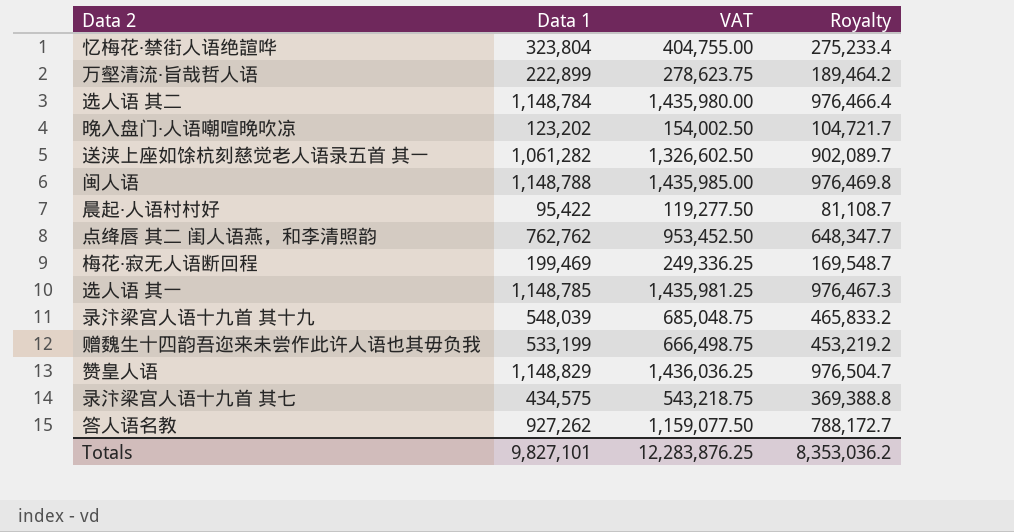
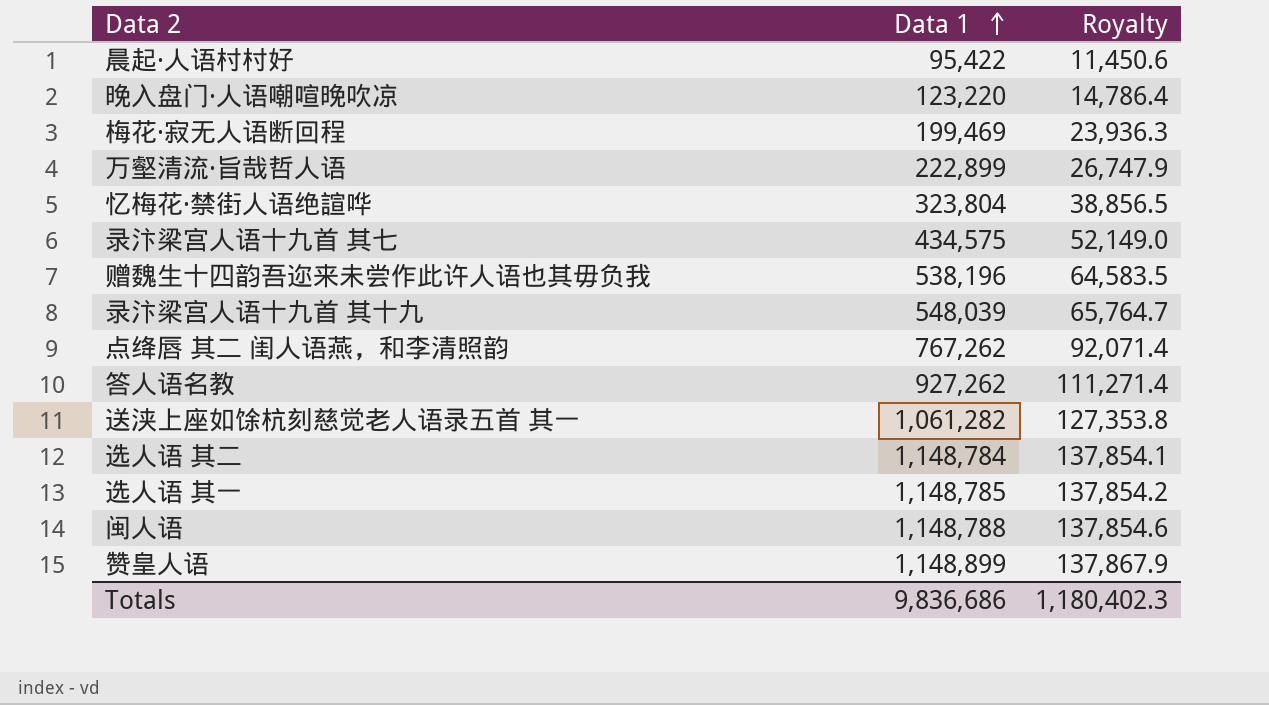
row order: none -> Data 1 ascending
column VAT | formula: [Data 1] * 1.25 -> none
column Royalty | formula: [Data 1] * 0.85 -> [Data 1] * 0.12
晚入盘门·人语嘲喧晚吹凉 | Data 1: 123,202 -> 123,220
赠魏生十四韵吾迩来未尝作此许人语也其毋负我 | Data 1: 533,199 -> 538,196
点绛唇 其二 闺人语燕，和李清照韵 | Data 1: 762,762 -> 767,262
赞皇人语 | Data 1: 1,148,829 -> 1,148,899
Totals | Data 1: 9,827,101 -> 9,836,686
Totals | Royalty: 8,353,036.2 -> 1,180,402.3

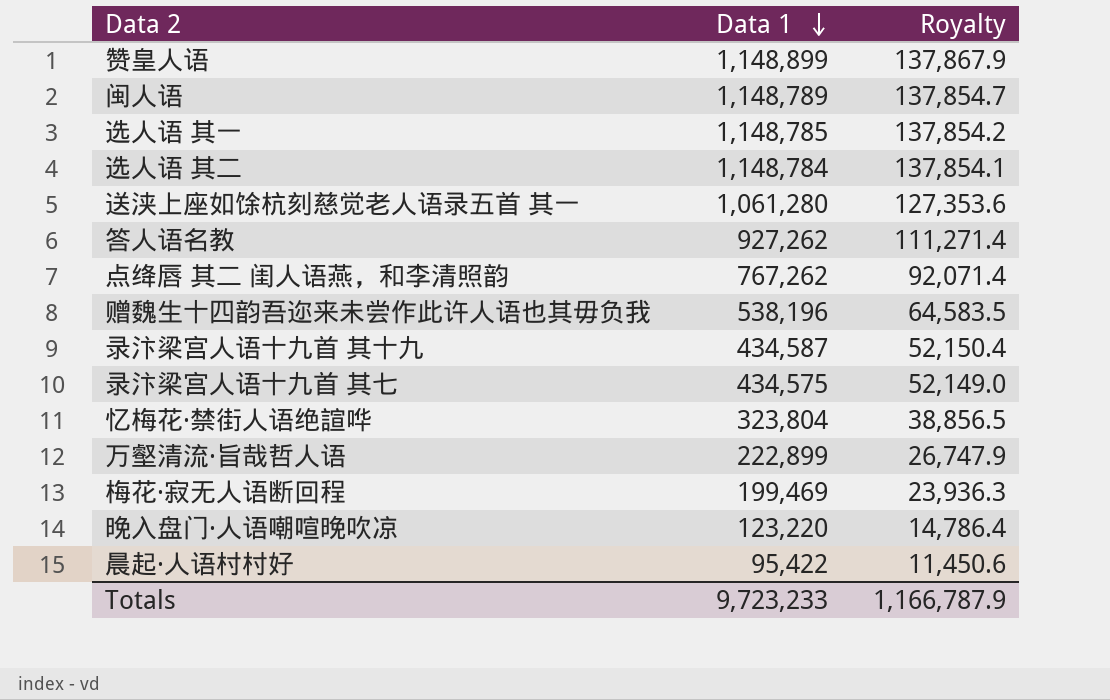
row order: Data 1 ascending -> Data 1 descending
闽人语 | Data 1: 1,148,788 -> 1,148,789
闽人语 | Royalty: 137,854.6 -> 137,854.7
送浃上座如馀杭刻慈觉老人语录五首 其一 | Data 1: 1,061,282 -> 1,061,280
送浃上座如馀杭刻慈觉老人语录五首 其一 | Royalty: 127,353.8 -> 127,353.6
录汴梁宫人语十九首 其十九 | Data 1: 548,039 -> 434,587
录汴梁宫人语十九首 其十九 | Royalty: 65,764.7 -> 52,150.4
Totals | Data 1: 9,836,686 -> 9,723,233
Totals | Royalty: 1,180,402.3 -> 1,166,787.9

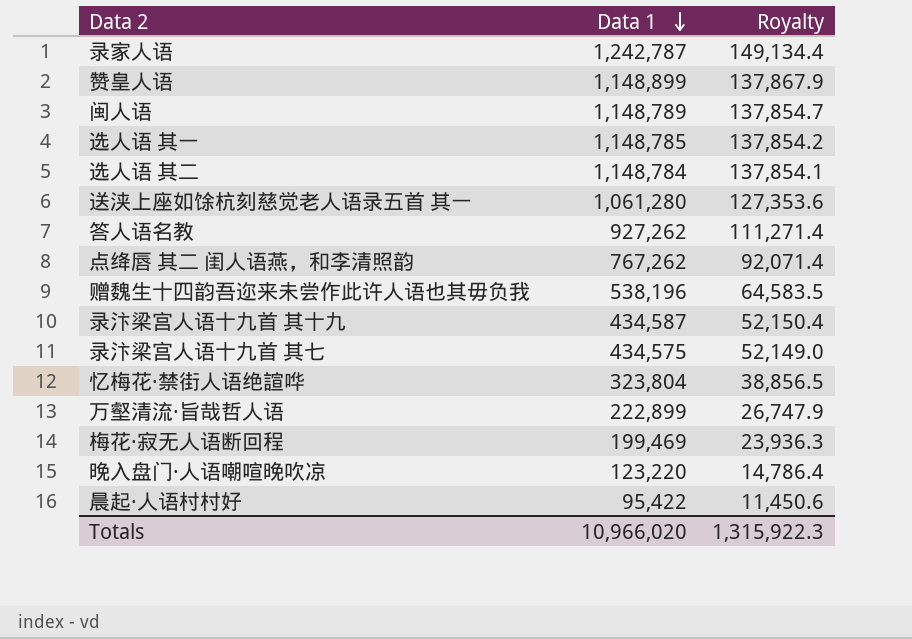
row 录家人语: none -> 1,242,787 | 149,134.4
Totals | Data 1: 9,723,233 -> 10,966,020
Totals | Royalty: 1,166,787.9 -> 1,315,922.3

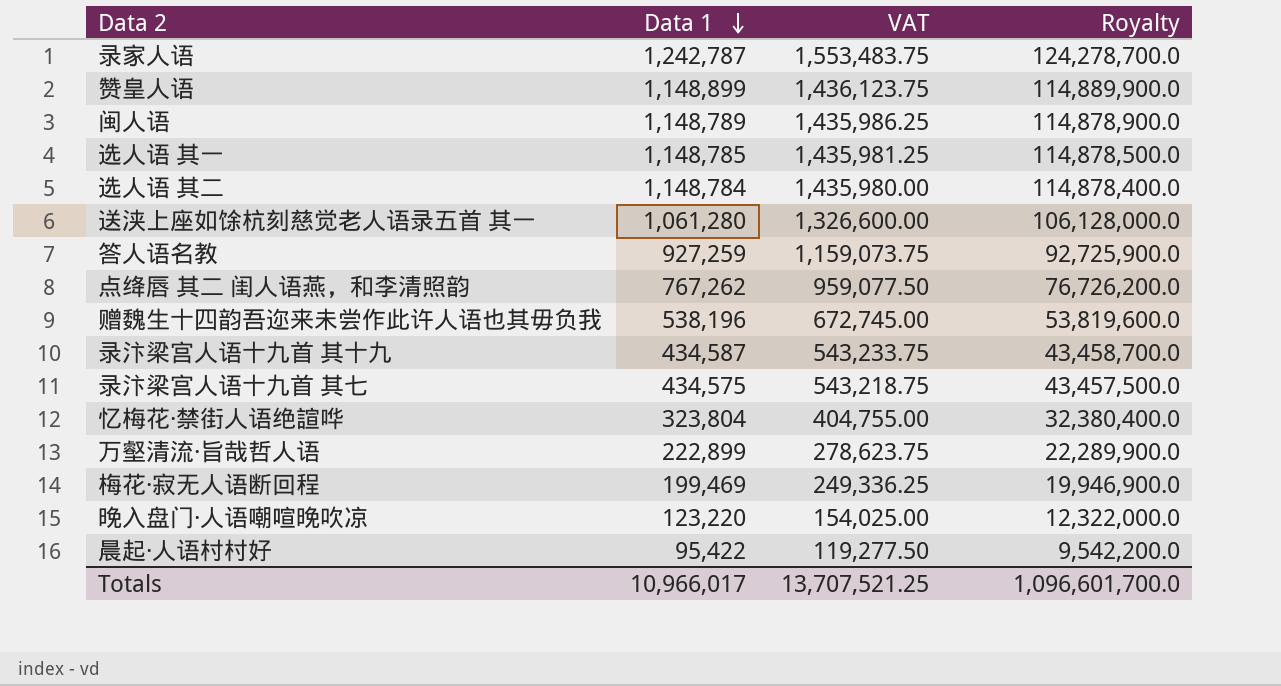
column VAT | formula: none -> [Data 1] * 1.25
column Royalty | formula: [Data 1] * 0.12 -> [Data 1] * 100
答人语名教 | Data 1: 927,262 -> 927,259
Totals | Data 1: 10,966,020 -> 10,966,017
Totals | Royalty: 1,315,922.3 -> 1,096,601,700.0

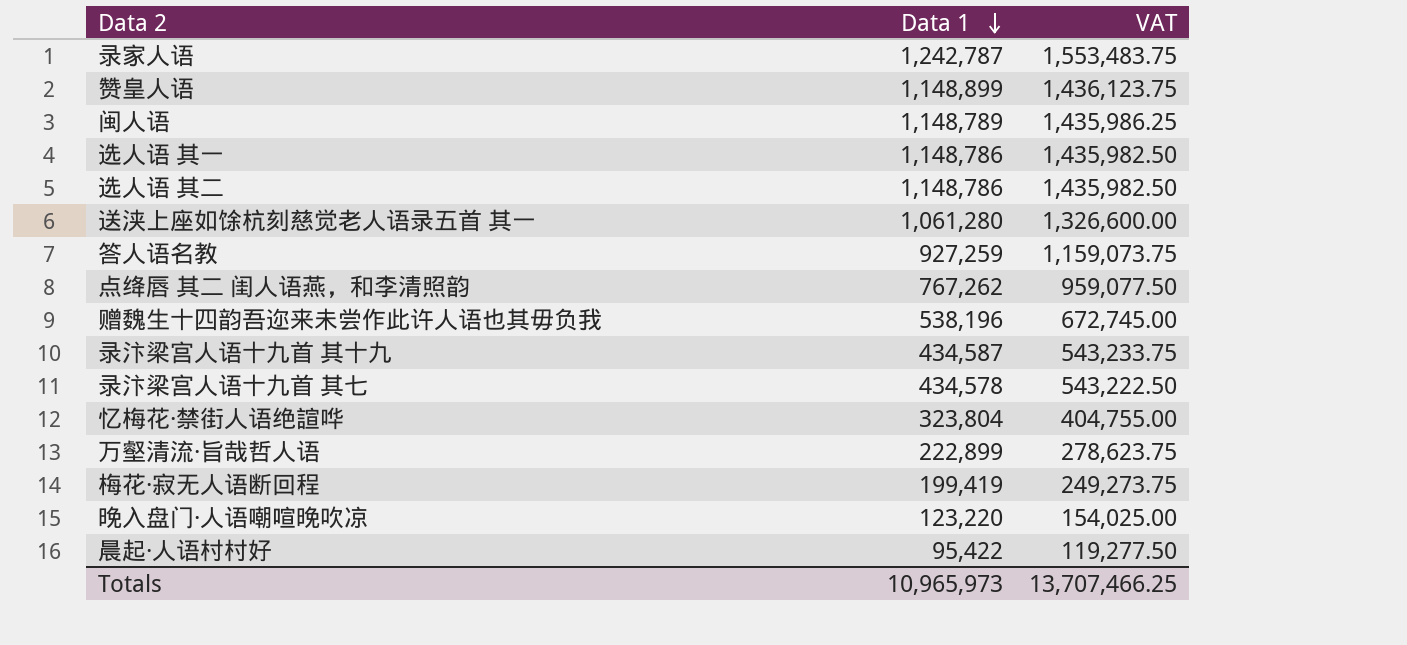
column Royalty | formula: [Data 1] * 100 -> none
选人语 其一 | Data 1: 1,148,785 -> 1,148,786
选人语 其一 | VAT: 1,435,981.25 -> 1,435,982.50
选人语 其二 | Data 1: 1,148,784 -> 1,148,786
选人语 其二 | VAT: 1,435,980.00 -> 1,435,982.50
录汴梁宫人语十九首 其七 | Data 1: 434,575 -> 434,578
录汴梁宫人语十九首 其七 | VAT: 543,218.75 -> 543,222.50
梅花·寂无人语断回程 | Data 1: 199,469 -> 199,419
梅花·寂无人语断回程 | VAT: 249,336.25 -> 249,273.75
Totals | Data 1: 10,966,017 -> 10,965,973
Totals | VAT: 13,707,521.25 -> 13,707,466.25

